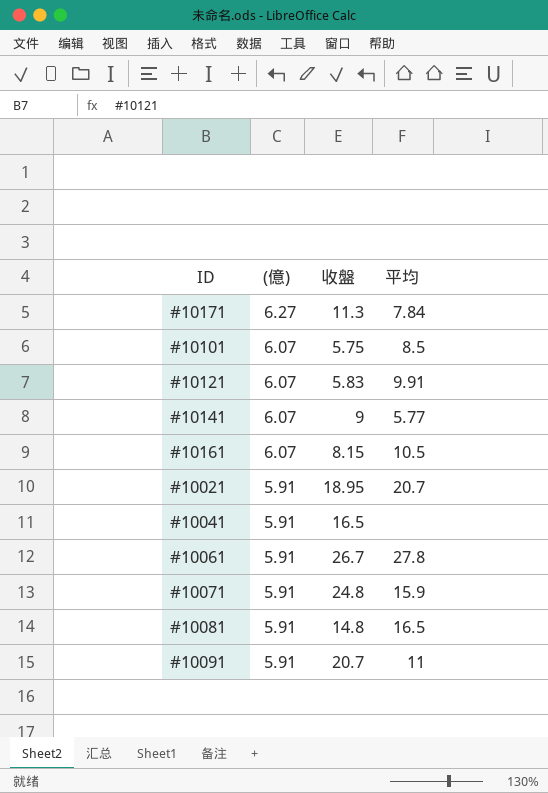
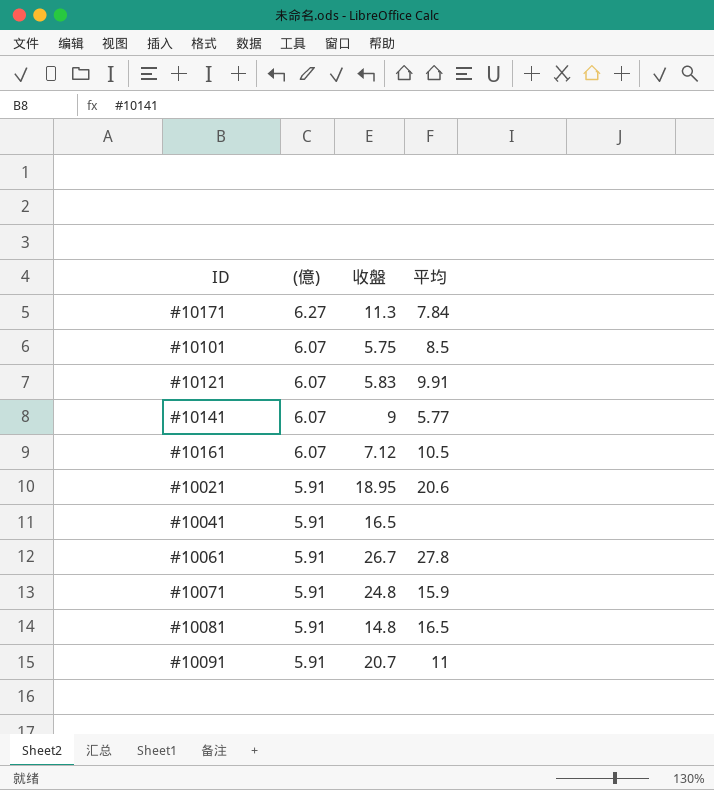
#10161 | 收盤: 8.15 -> 7.12
#10021 | 平均: 20.7 -> 20.6

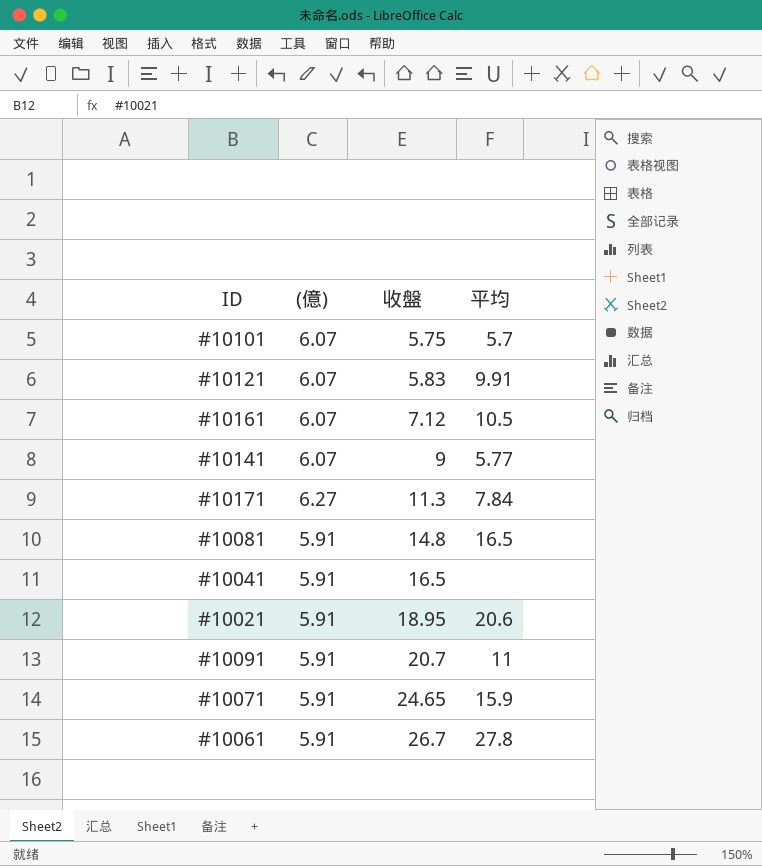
row order: (億) descending -> 收盤 ascending
#10101 | 平均: 8.5 -> 5.7
#10071 | 收盤: 24.8 -> 24.65

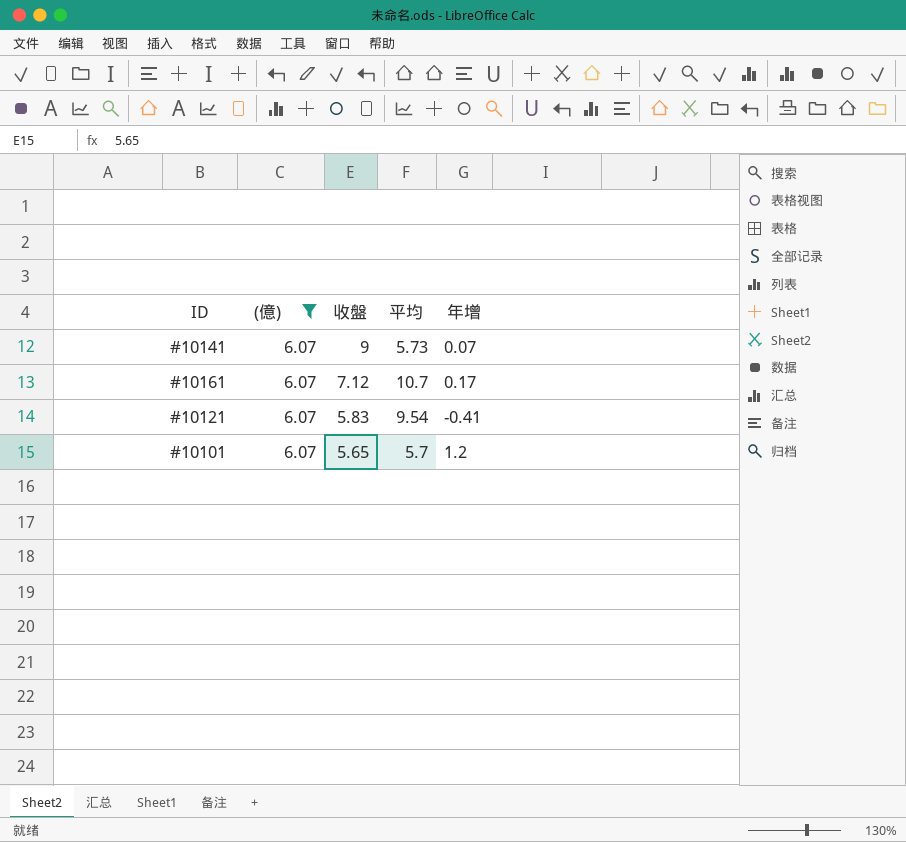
filter: none -> (億) = 6.07
row order: 收盤 ascending -> 收盤 descending
column 年增 | position: none -> 5
#10141 | 平均: 5.77 -> 5.73
#10161 | 平均: 10.5 -> 10.7
#10121 | 平均: 9.91 -> 9.54
#10101 | 收盤: 5.75 -> 5.65

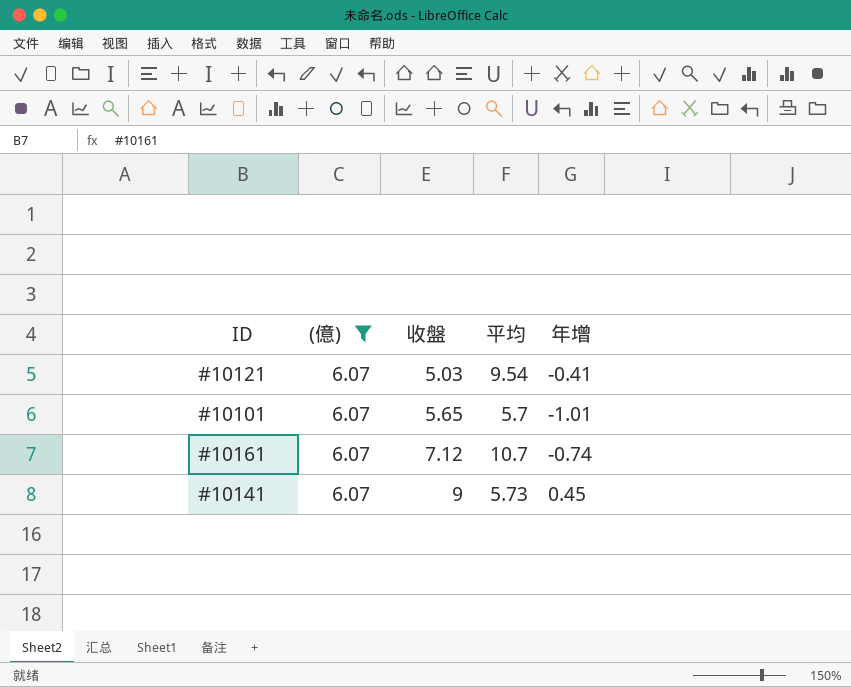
row order: 收盤 descending -> 收盤 ascending
#10121 | 收盤: 5.83 -> 5.03
#10101 | 年增: 1.2 -> -1.01
#10161 | 年增: 0.17 -> -0.74
#10141 | 年增: 0.07 -> 0.45

